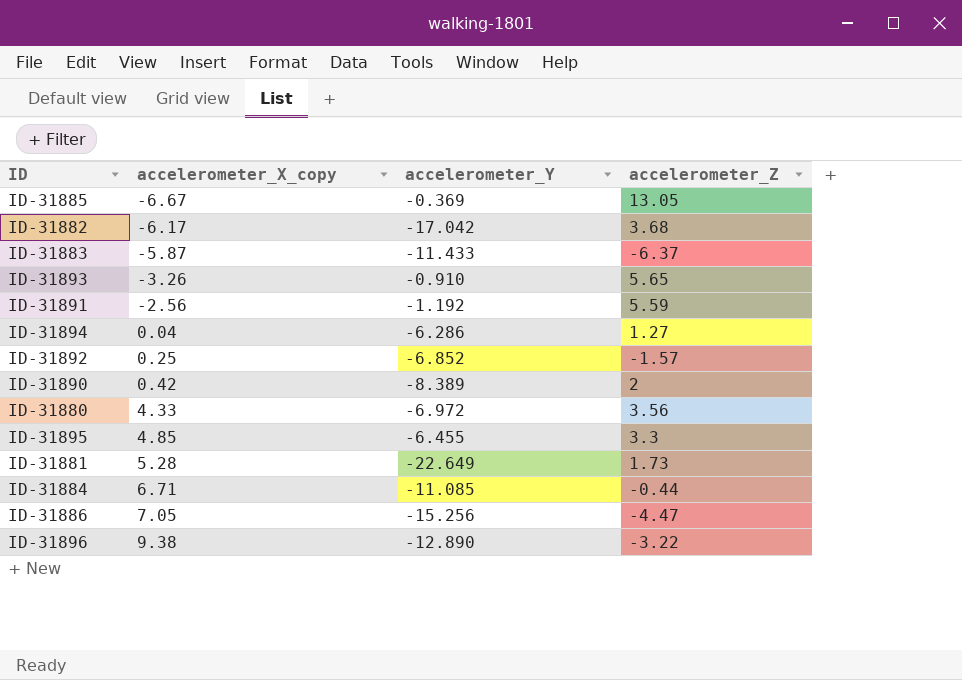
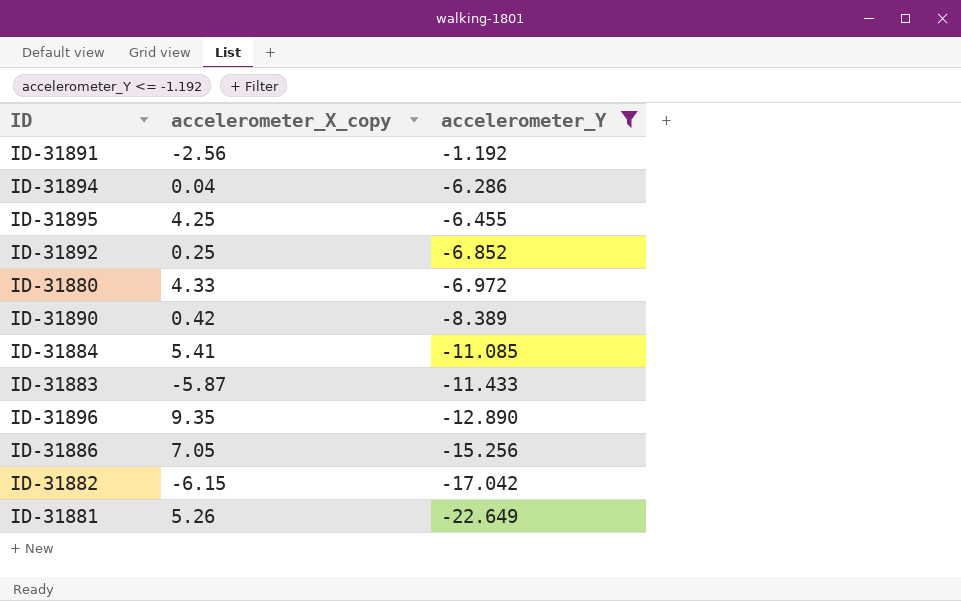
filter: none -> accelerometer_Y <= -1.192
row order: accelerometer_X_copy ascending -> accelerometer_Y descending
column accelerometer_Z | position: 4 -> none
ID-31895 | accelerometer_X_copy: 4.85 -> 4.25
ID-31884 | accelerometer_X_copy: 6.71 -> 5.41
ID-31896 | accelerometer_X_copy: 9.38 -> 9.35
ID-31882 | accelerometer_X_copy: -6.17 -> -6.15
ID-31881 | accelerometer_X_copy: 5.28 -> 5.26

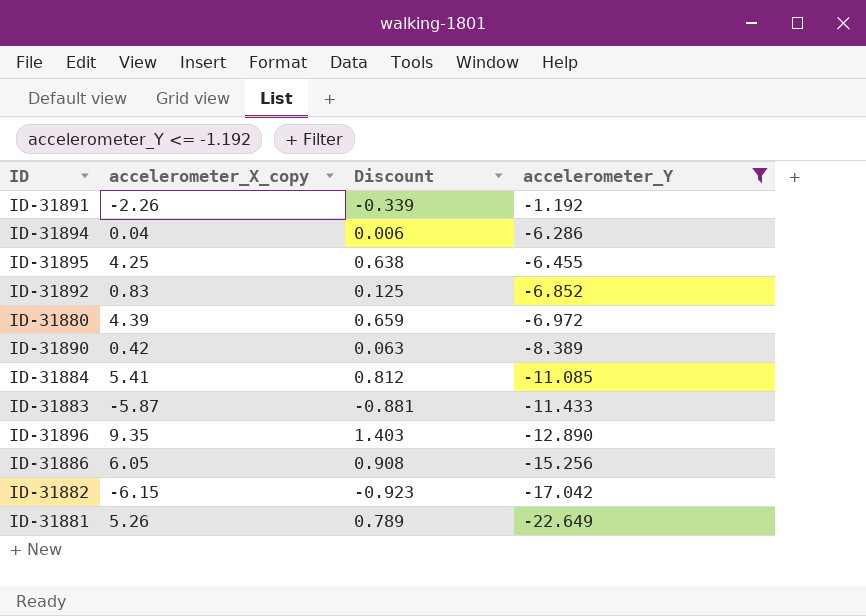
column Discount | formula: none -> [accelerometer_X_copy] * 0.15
ID-31891 | accelerometer_X_copy: -2.56 -> -2.26
ID-31892 | accelerometer_X_copy: 0.25 -> 0.83
ID-31880 | accelerometer_X_copy: 4.33 -> 4.39
ID-31886 | accelerometer_X_copy: 7.05 -> 6.05

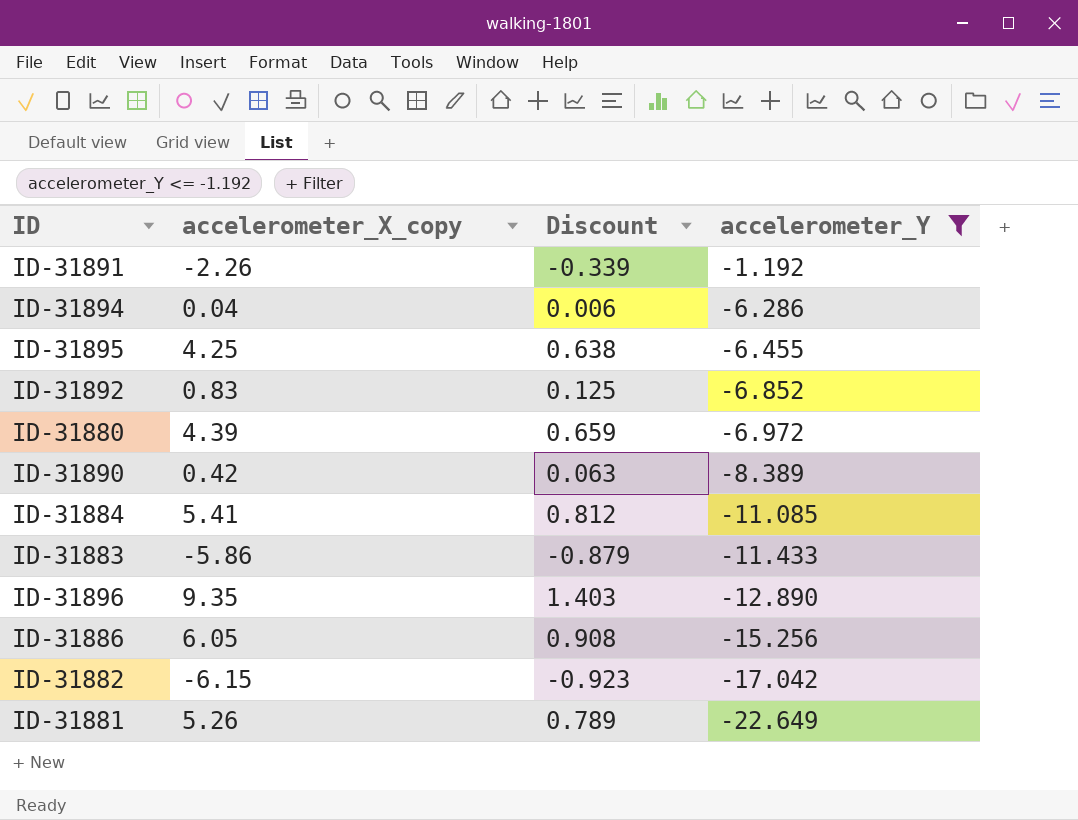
ID-31883 | accelerometer_X_copy: -5.87 -> -5.86
ID-31883 | Discount: -0.881 -> -0.879

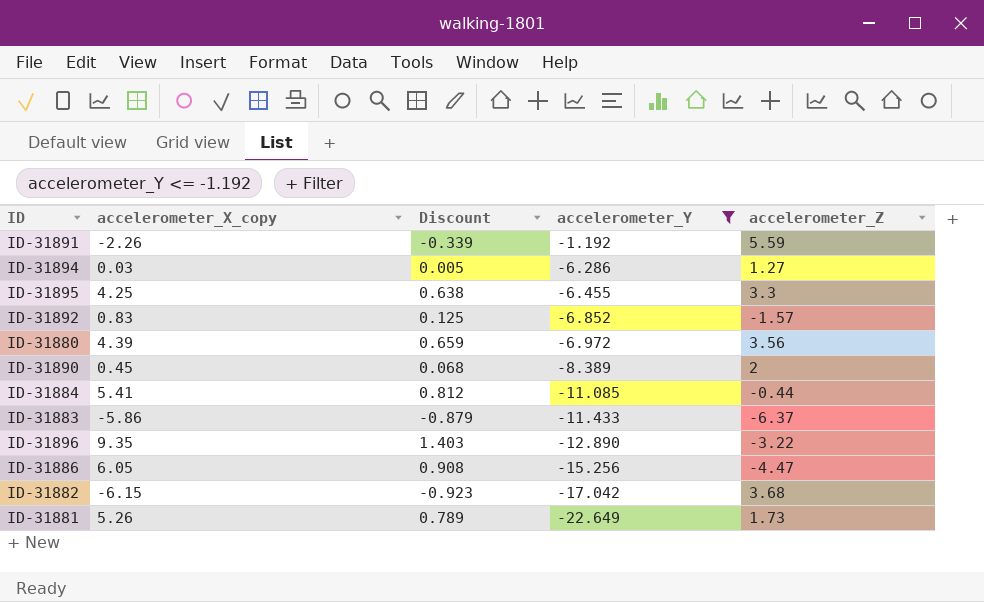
column accelerometer_Z | position: none -> 5
ID-31894 | accelerometer_X_copy: 0.04 -> 0.03
ID-31894 | Discount: 0.006 -> 0.005
ID-31890 | accelerometer_X_copy: 0.42 -> 0.45
ID-31890 | Discount: 0.063 -> 0.068

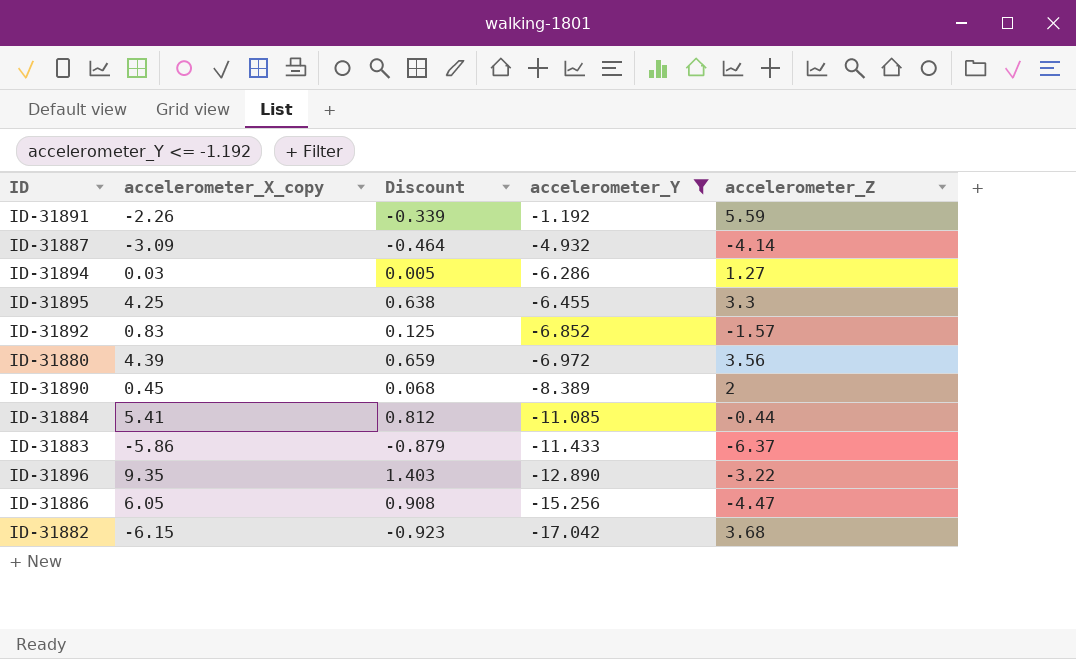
row ID-31881: 5.26 | 0.789 | -22.649 | 1.73 -> none
row ID-31887: none -> -3.09 | -0.464 | -4.932 | -4.14

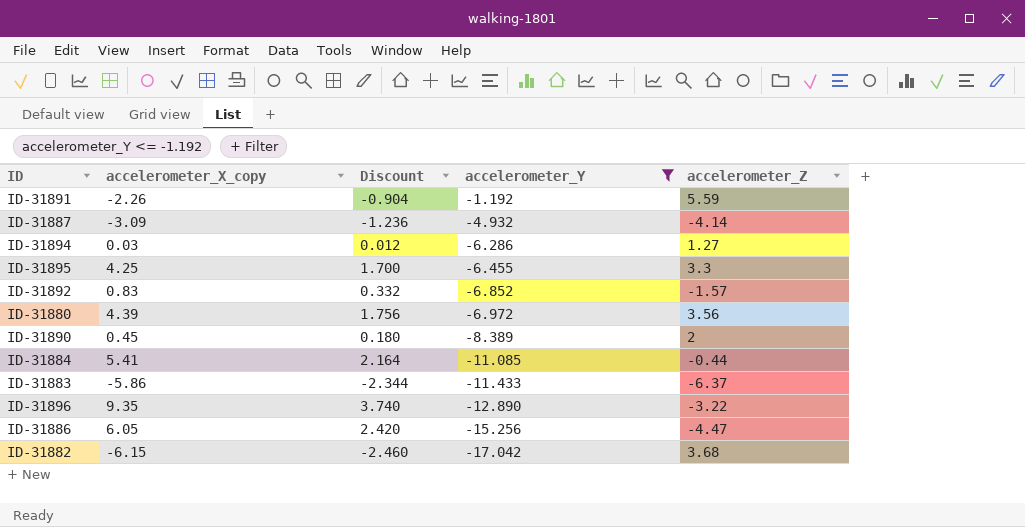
column Discount | formula: [accelerometer_X_copy] * 0.15 -> [accelerometer_X_copy] * 0.4

